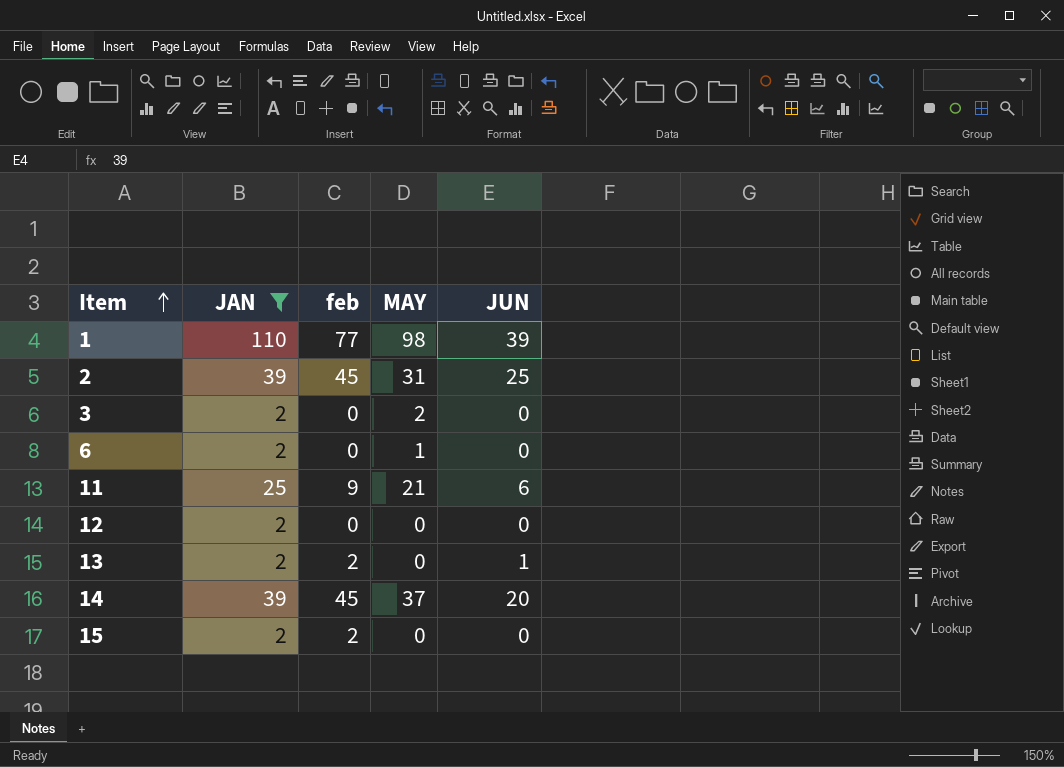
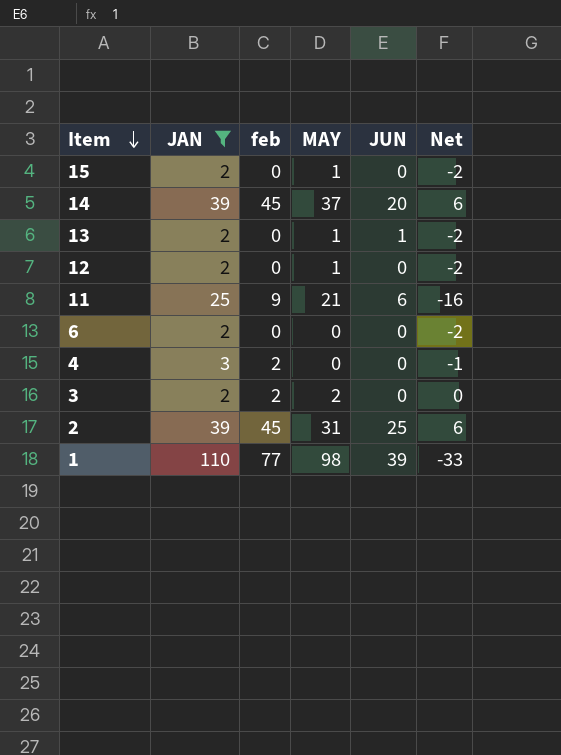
row order: Item ascending -> Item descending
column Net | formula: none -> [feb] - [JAN]
15 | feb: 2 -> 0
15 | MAY: 0 -> 1
13 | feb: 2 -> 0
13 | MAY: 0 -> 1
12 | MAY: 0 -> 1
6 | MAY: 1 -> 0
row 4: none -> 3 | 2 | 0 | 0 | -1
3 | feb: 0 -> 2

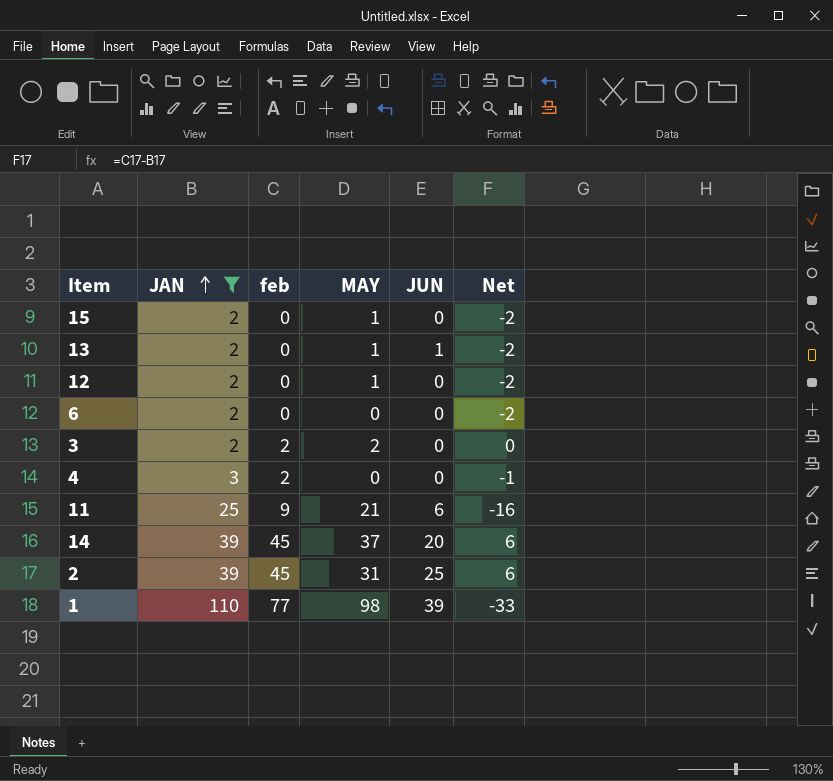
row order: Item descending -> JAN ascending

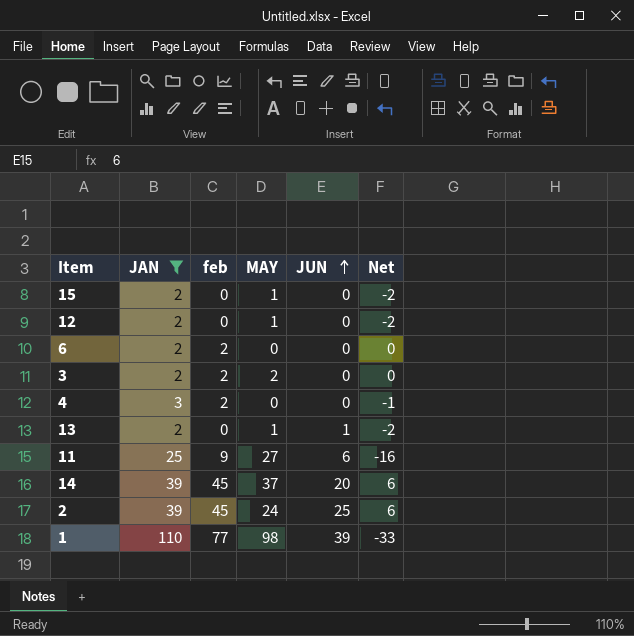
row order: JAN ascending -> JUN ascending
6 | feb: 0 -> 2
6 | Net: -2 -> 0
11 | MAY: 21 -> 27
2 | MAY: 31 -> 24

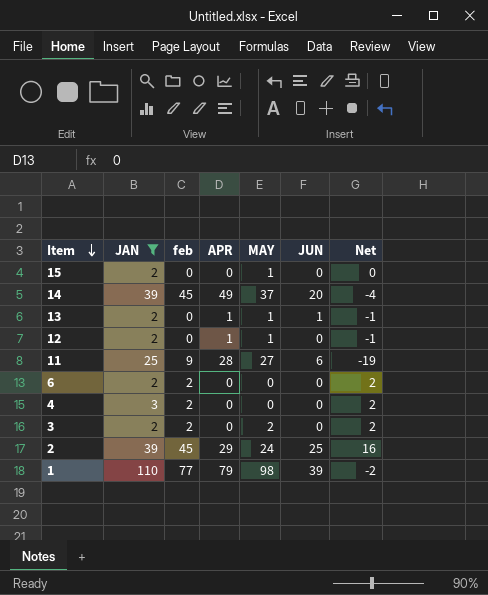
row order: JUN ascending -> Item descending
column APR | position: none -> 4
column Net | formula: [feb] - [JAN] -> [feb] - [APR]

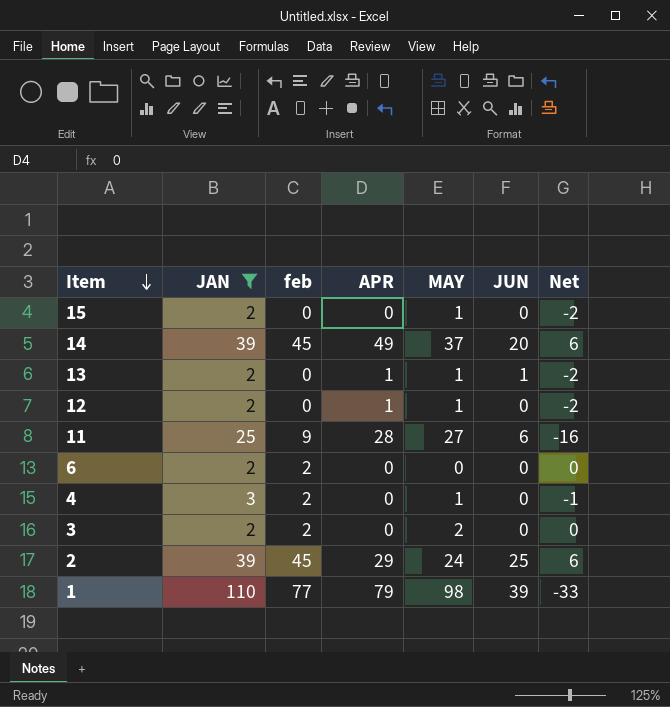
column Net | formula: [feb] - [APR] -> [feb] - [JAN]
4 | MAY: 0 -> 1

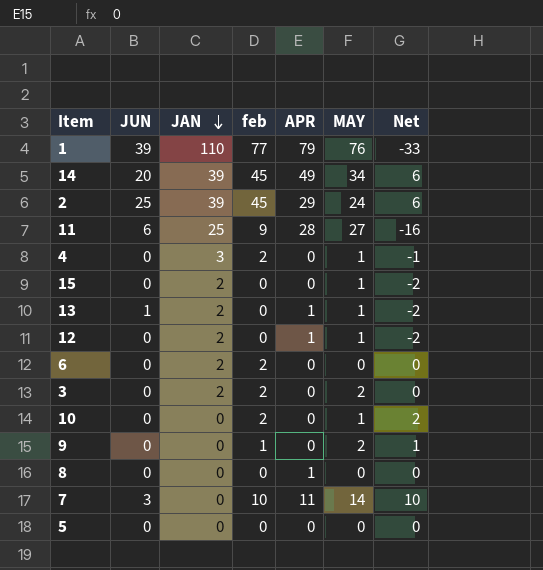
filter: JAN != 0 -> none
row order: Item descending -> JAN descending
column JUN | position: 6 -> 2
1 | MAY: 98 -> 76
14 | MAY: 37 -> 34

